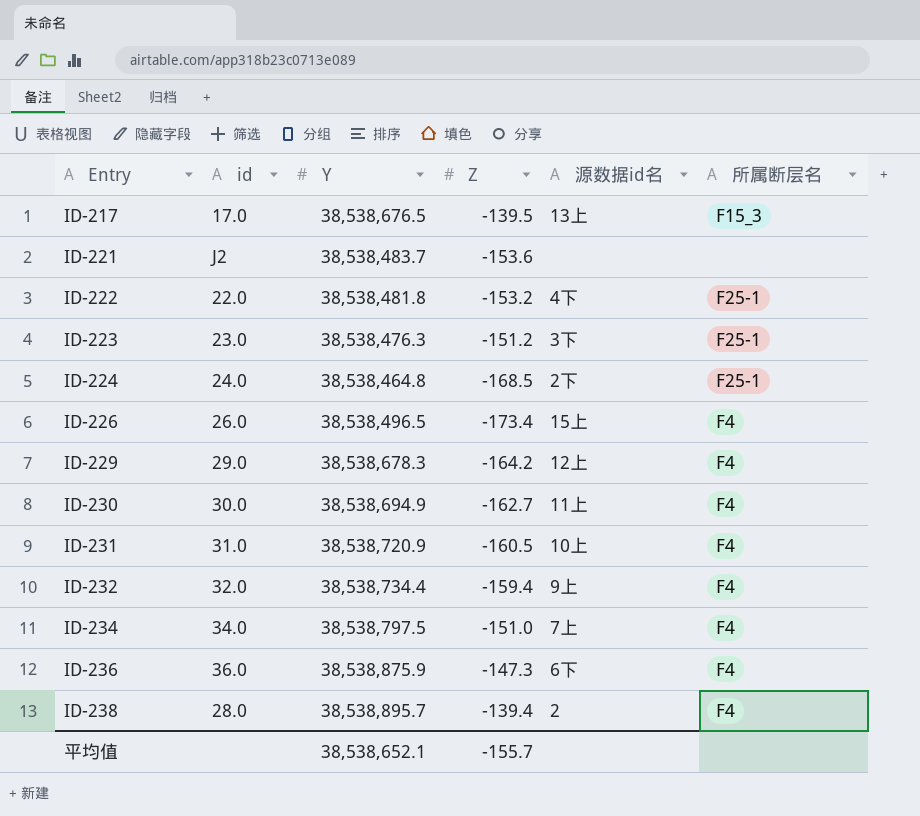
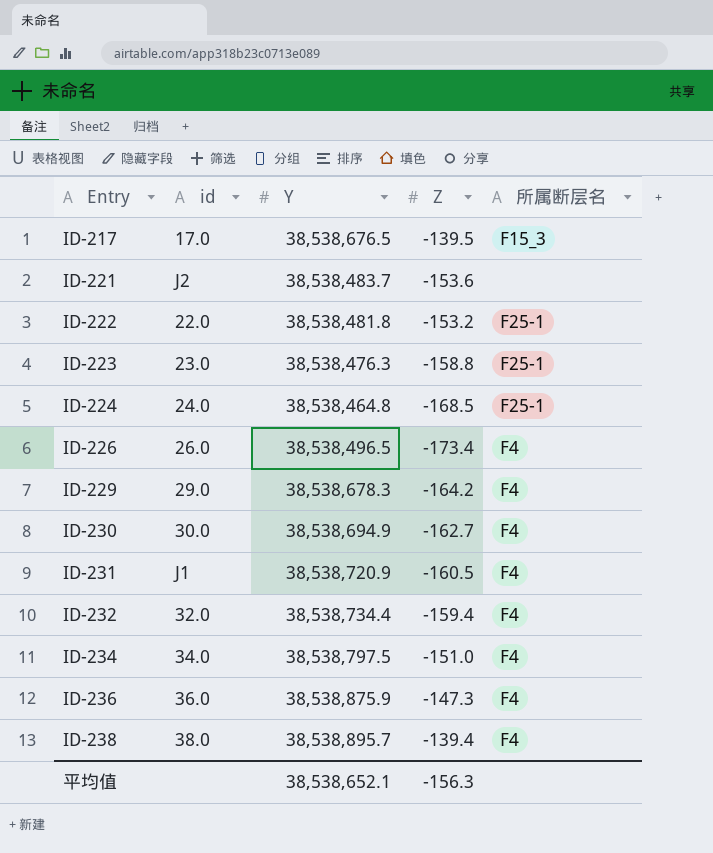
column 源数据id名 | position: 5 -> none
ID-223 | Z: -151.2 -> -158.8
ID-231 | id: 31.0 -> J1
ID-238 | id: 28.0 -> 38.0
平均值 | Z: -155.7 -> -156.3

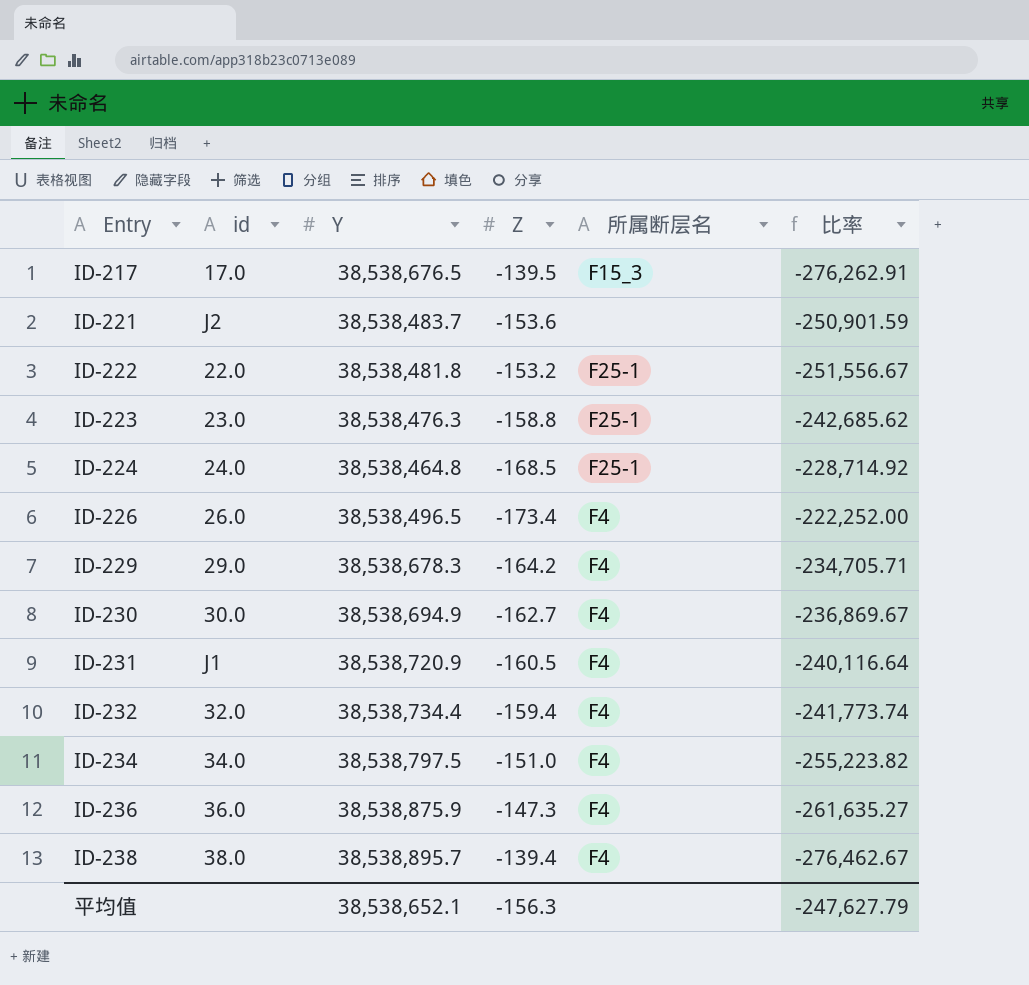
column 比率 | formula: none -> [Y] / [Z]

